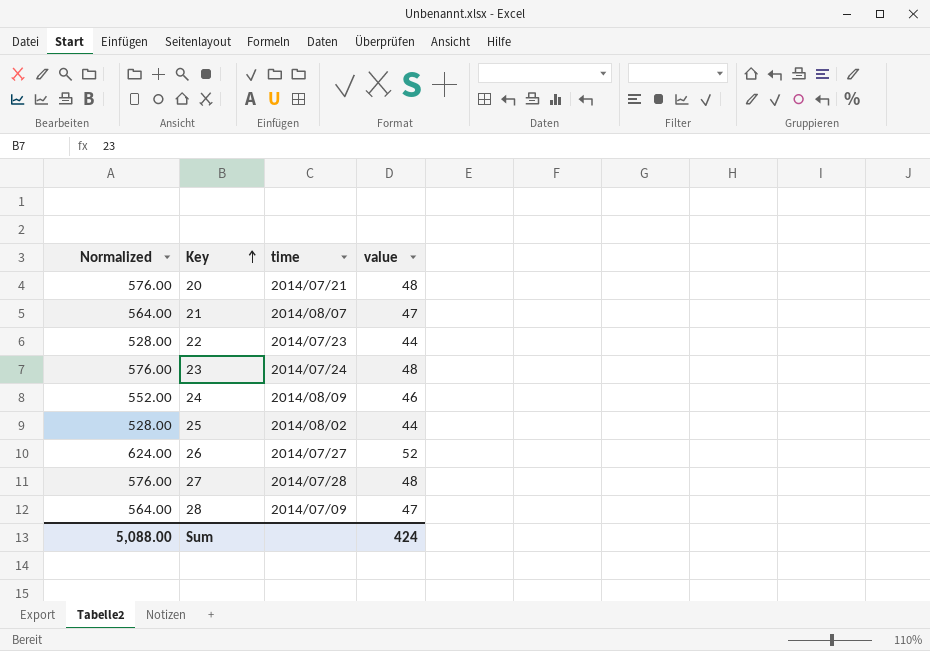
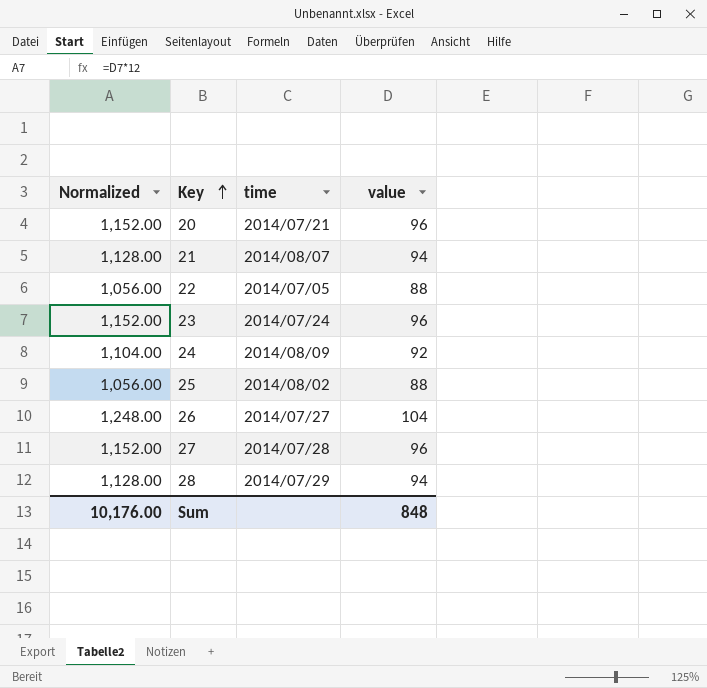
20 | Normalized: 576.00 -> 1,152.00
20 | value: 48 -> 96
21 | Normalized: 564.00 -> 1,128.00
21 | value: 47 -> 94
22 | Normalized: 528.00 -> 1,056.00
22 | time: 2014/07/23 -> 2014/07/05
22 | value: 44 -> 88
23 | Normalized: 576.00 -> 1,152.00
23 | value: 48 -> 96
24 | Normalized: 552.00 -> 1,104.00
24 | value: 46 -> 92
25 | Normalized: 528.00 -> 1,056.00
25 | value: 44 -> 88
26 | Normalized: 624.00 -> 1,248.00
26 | value: 52 -> 104
27 | Normalized: 576.00 -> 1,152.00
27 | value: 48 -> 96
28 | Normalized: 564.00 -> 1,128.00
28 | time: 2014/07/09 -> 2014/07/29
28 | value: 47 -> 94
Sum | Normalized: 5,088.00 -> 10,176.00
Sum | value: 424 -> 848

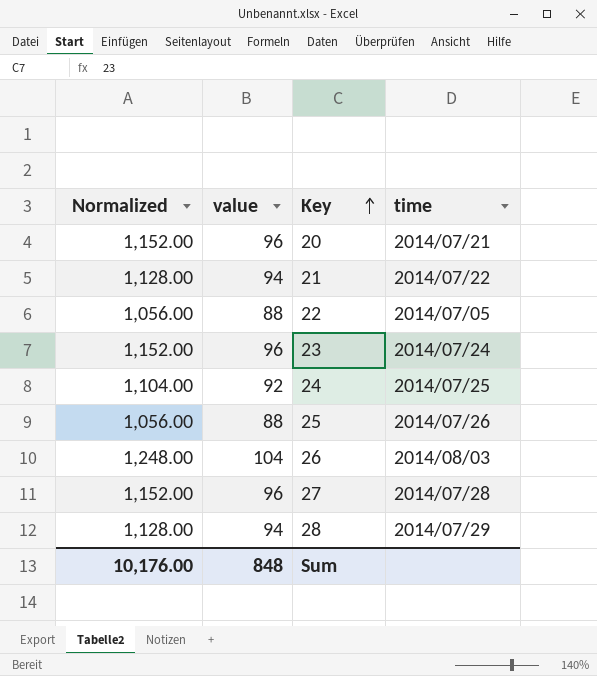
column value | position: 4 -> 2
21 | time: 2014/08/07 -> 2014/07/22
24 | time: 2014/08/09 -> 2014/07/25
25 | time: 2014/08/02 -> 2014/07/26
26 | time: 2014/07/27 -> 2014/08/03

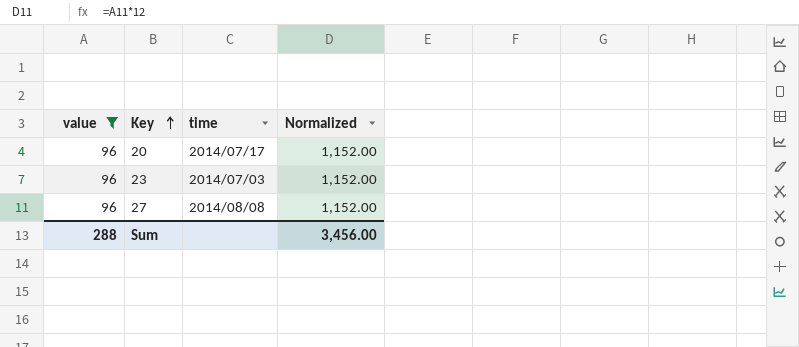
filter: none -> value = 96
column Normalized | position: 1 -> 4
20 | time: 2014/07/21 -> 2014/07/17
23 | time: 2014/07/24 -> 2014/07/03
27 | time: 2014/07/28 -> 2014/08/08
Sum | value: 848 -> 288
Sum | Normalized: 10,176.00 -> 3,456.00

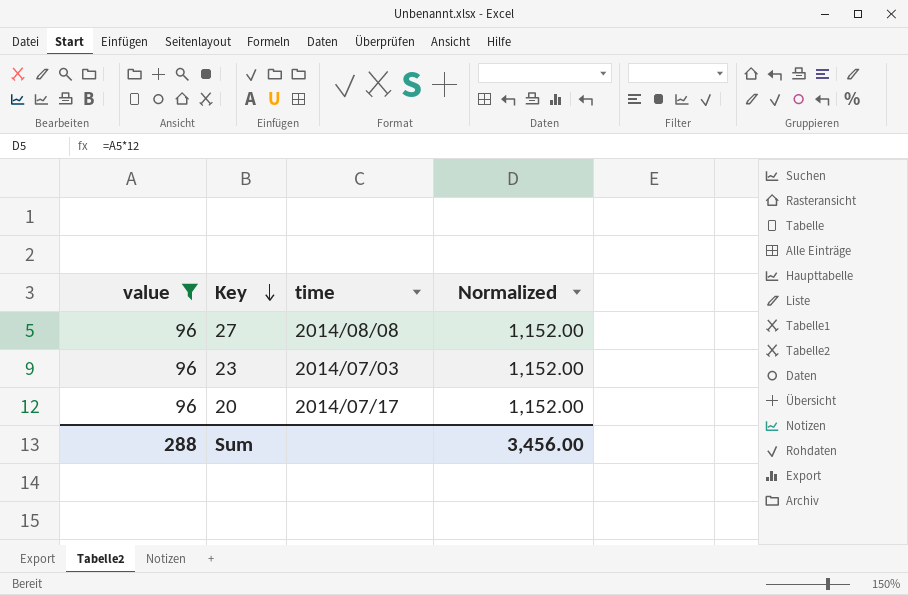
row order: Key ascending -> Key descending

